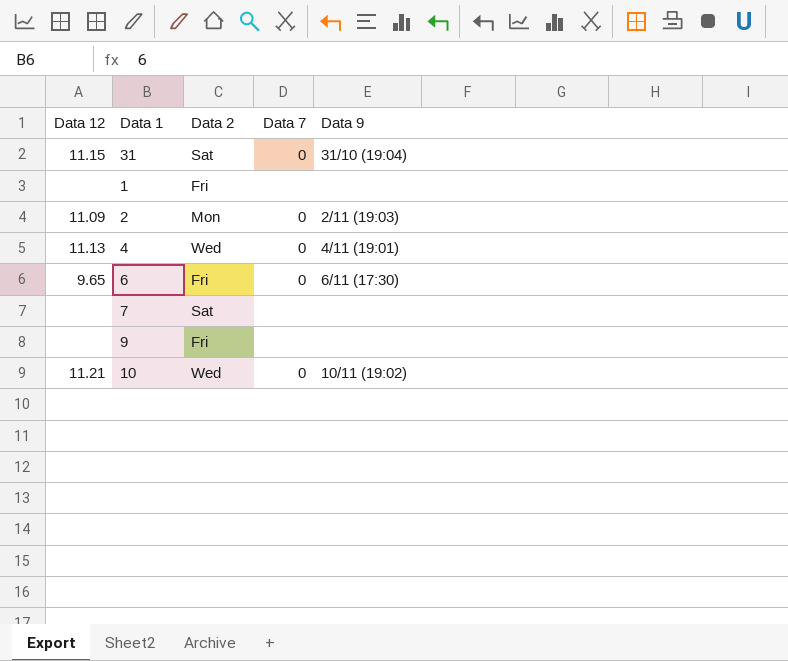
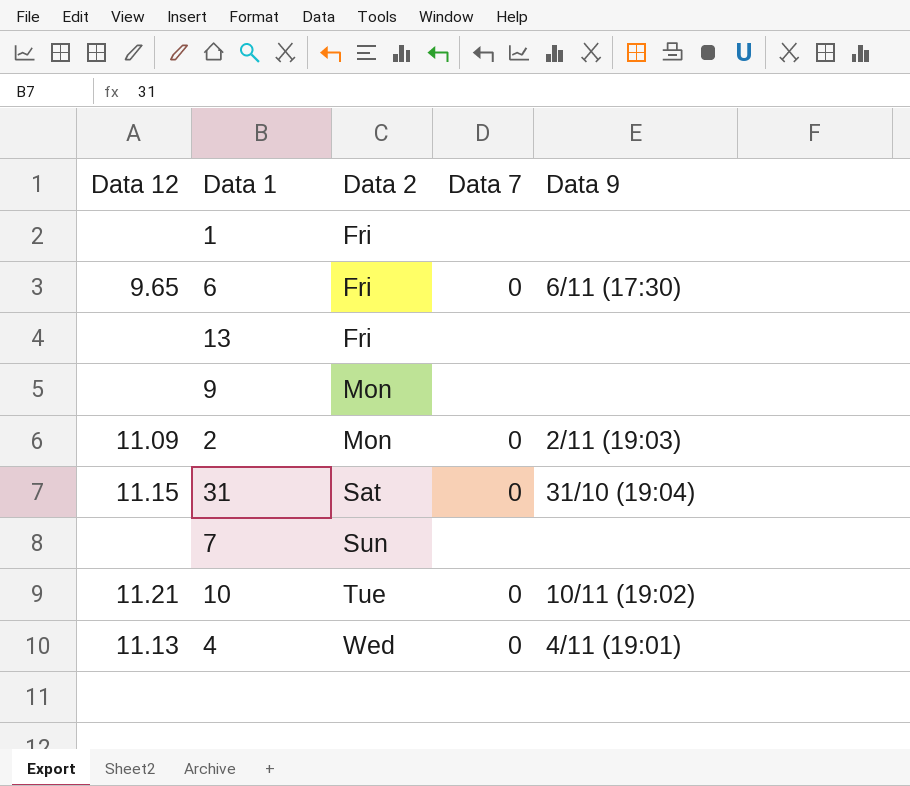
row order: none -> Data 2 ascending
row 13: none -> none | Fri | none | none
9 | Data 2: Fri -> Mon
7 | Data 2: Sat -> Sun
10 | Data 2: Wed -> Tue

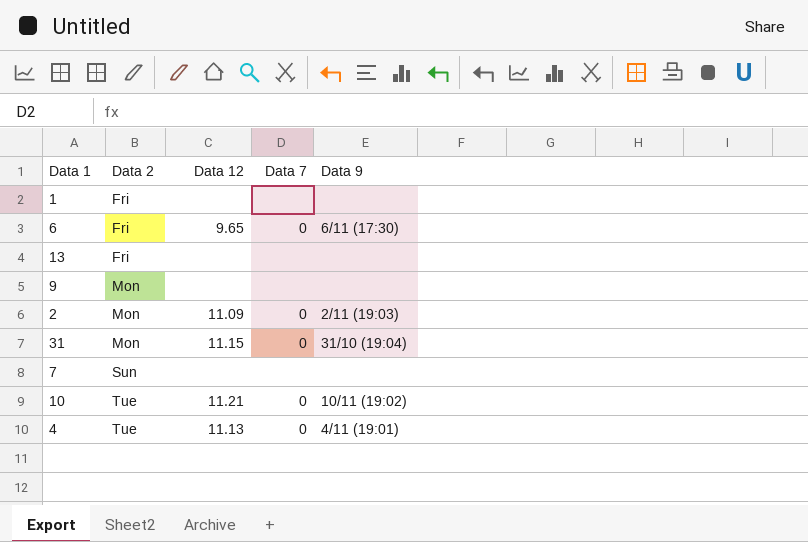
column Data 12 | position: 1 -> 3
31 | Data 2: Sat -> Mon
4 | Data 2: Wed -> Tue

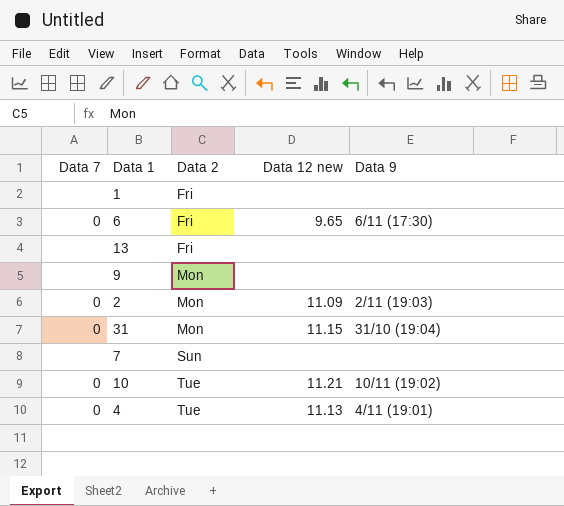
column Data 7 | position: 4 -> 1
column name: Data 12 -> Data 12 new

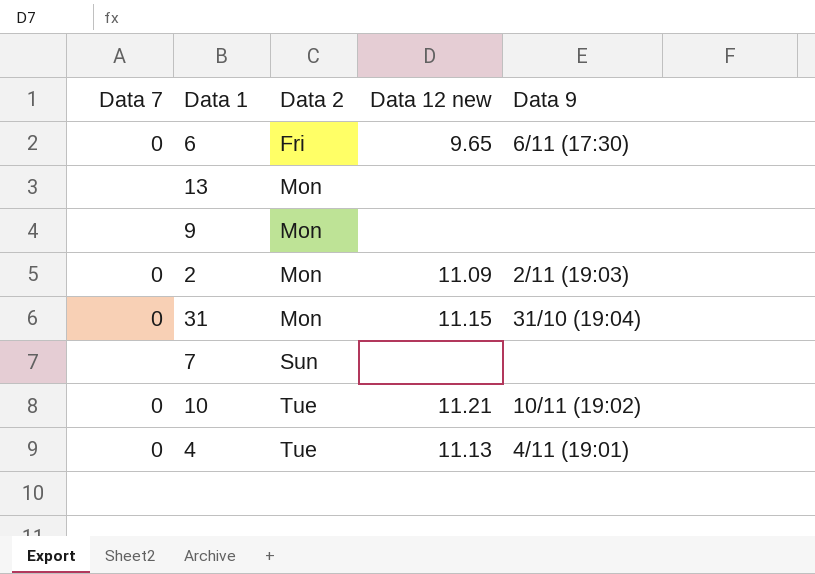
row 1: none | Fri | none | none -> none
13 | Data 2: Fri -> Mon

